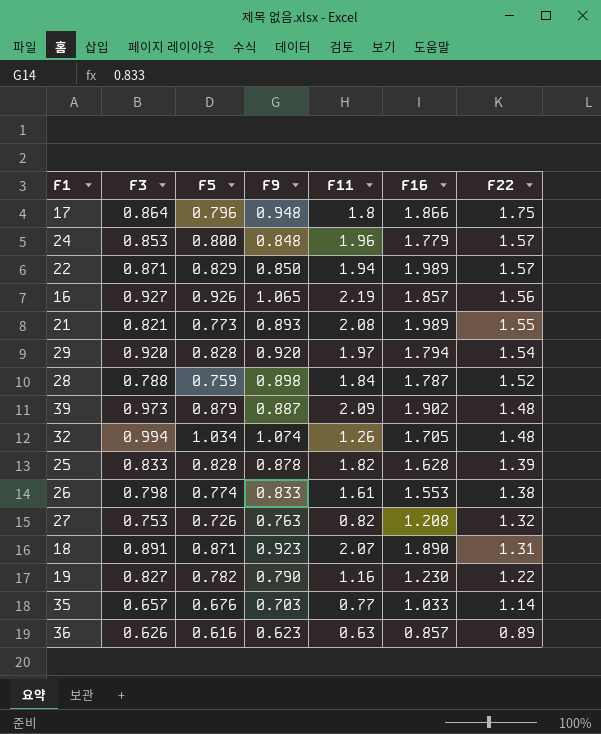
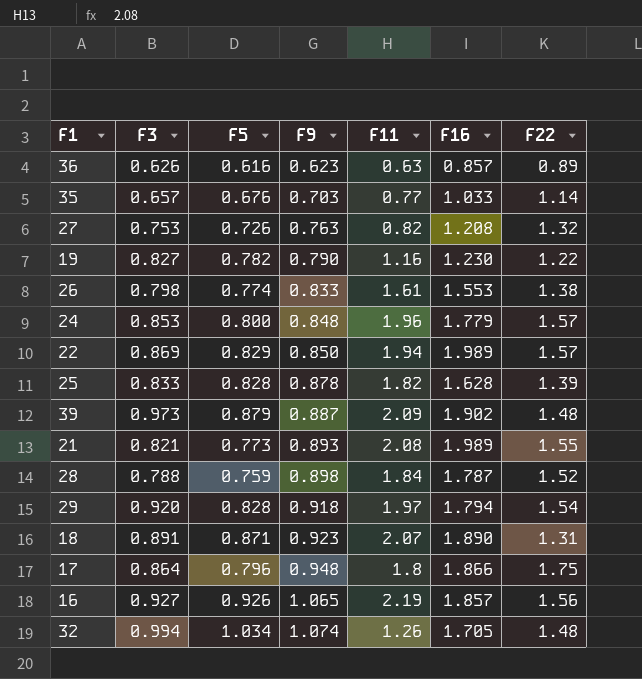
row order: F22 descending -> F9 ascending
22 | F3: 0.871 -> 0.869
29 | F9: 0.920 -> 0.918

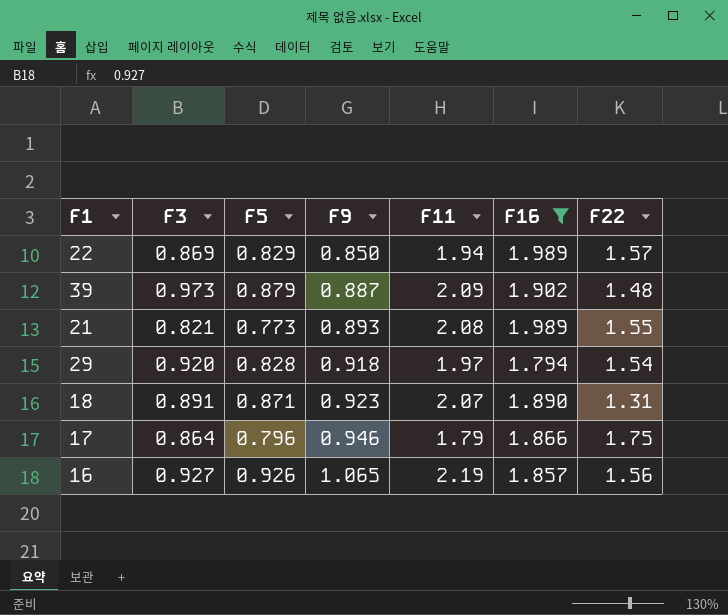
filter: none -> F16 >= 1.794
17 | F9: 0.948 -> 0.946
17 | F11: 1.8 -> 1.79

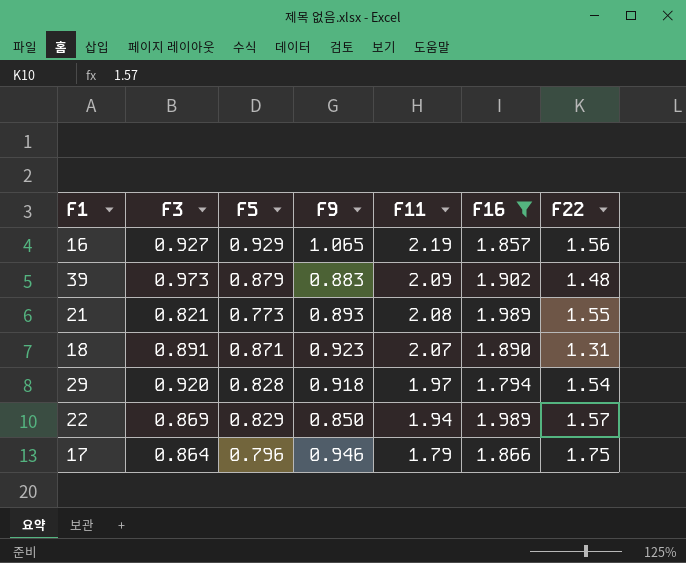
row order: F9 ascending -> F11 descending
16 | F5: 0.926 -> 0.929
39 | F9: 0.887 -> 0.883

